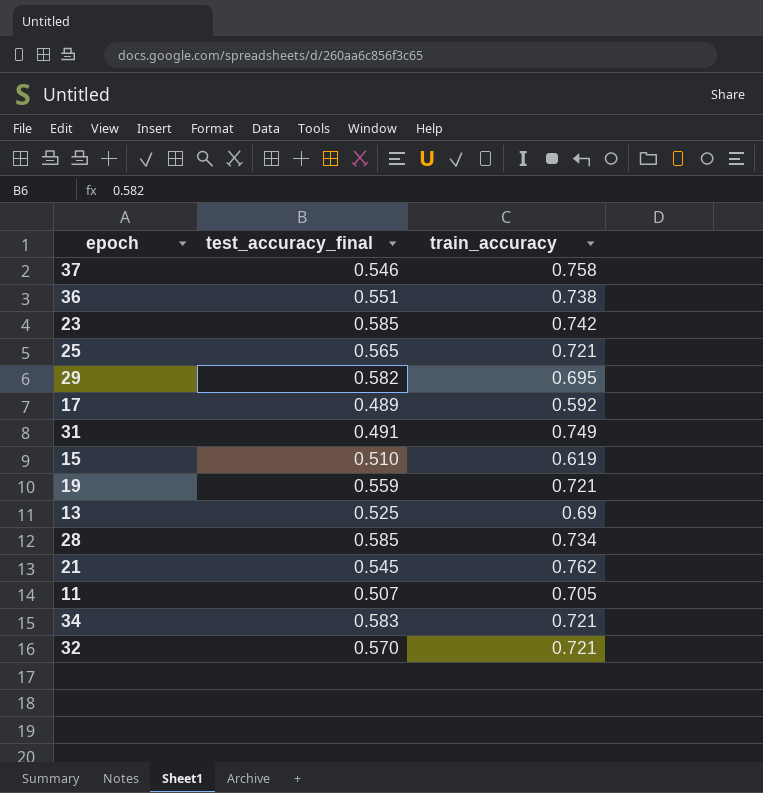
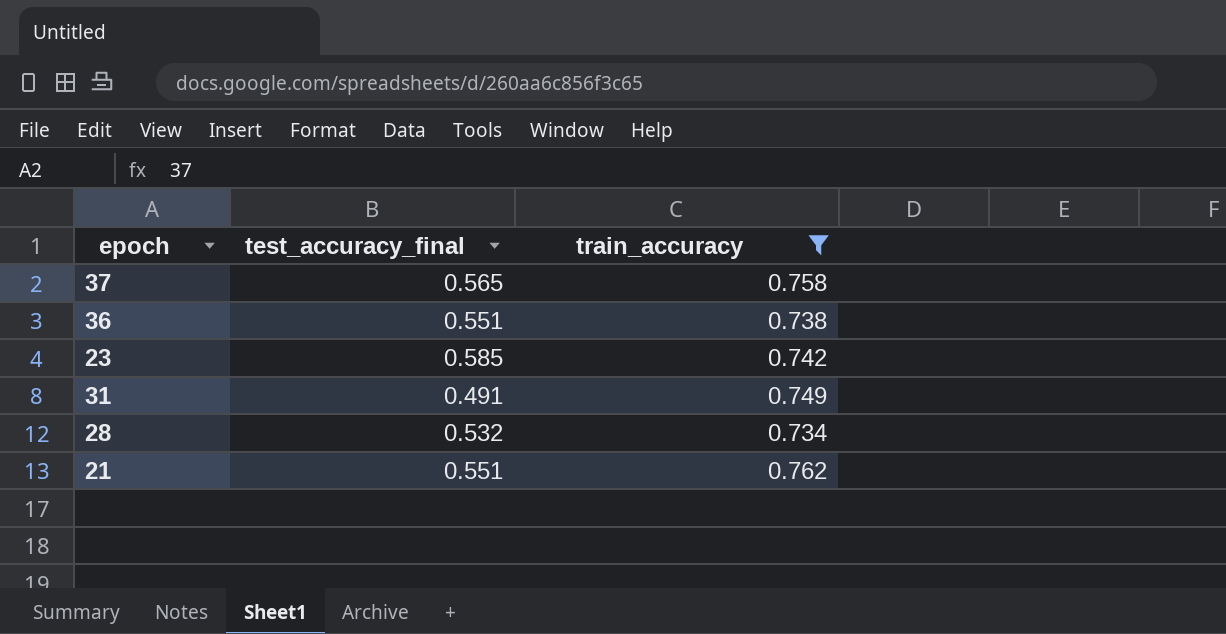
filter: none -> train_accuracy >= 0.734
37 | test_accuracy_final: 0.546 -> 0.565
28 | test_accuracy_final: 0.585 -> 0.532
21 | test_accuracy_final: 0.545 -> 0.551

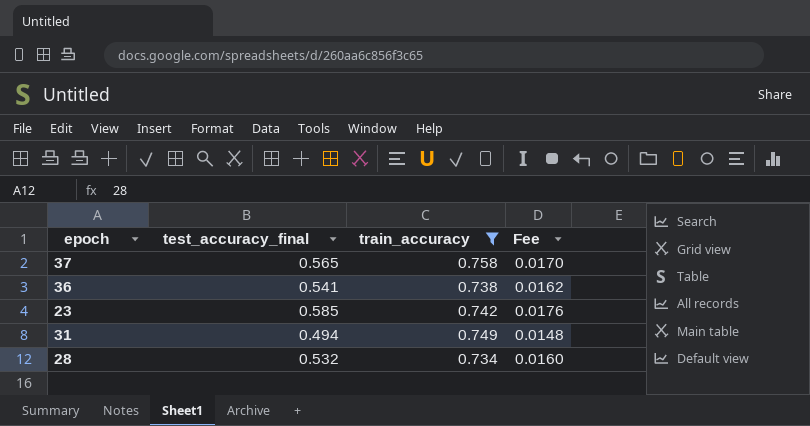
column Fee | formula: none -> [test_accuracy_final] * 0.03
row 21: 0.551 | 0.762 -> none
36 | test_accuracy_final: 0.551 -> 0.541
31 | test_accuracy_final: 0.491 -> 0.494

